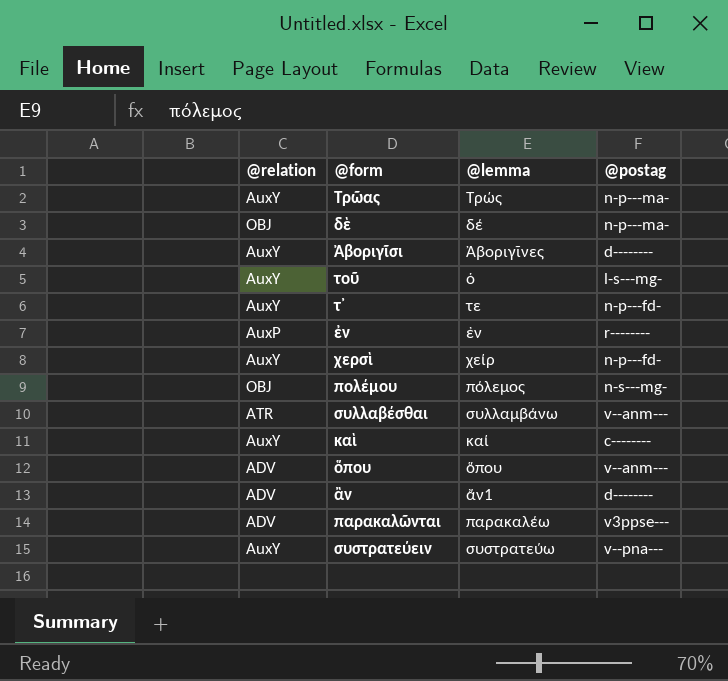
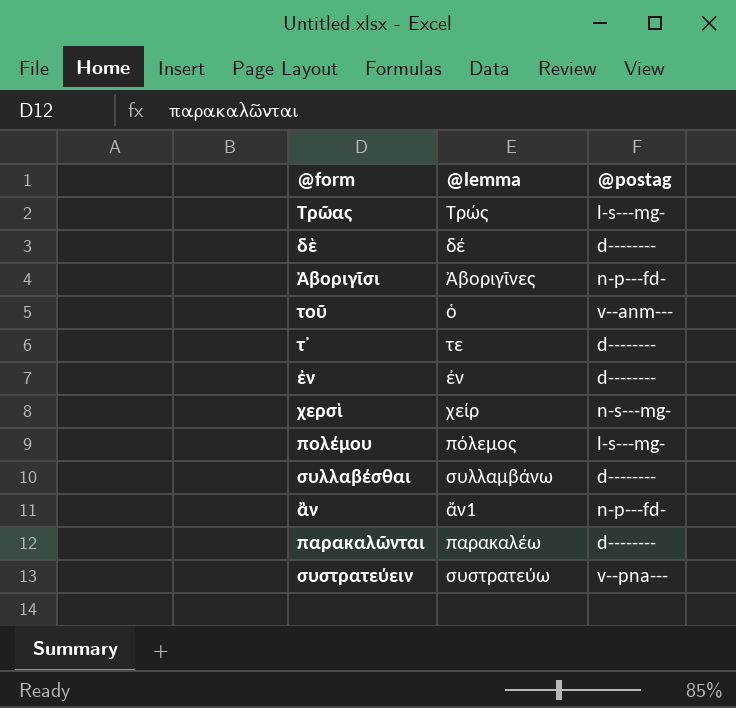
column @relation | position: 1 -> none
row καὶ: AuxY | καί | c-------- -> none
row ὅπου: ADV | ὅπου | v--anm--- -> none
Τρῶας | @postag: n-p---ma- -> l-s---mg-
δὲ | @postag: n-p---ma- -> d--------
Ἀβοριγῖσι | @postag: d-------- -> n-p---fd-
τοῦ | @postag: l-s---mg- -> v--anm---
τ᾽ | @postag: n-p---fd- -> d--------
ἐν | @postag: r-------- -> d--------
χερσὶ | @postag: n-p---fd- -> n-s---mg-
πολέμου | @postag: n-s---mg- -> l-s---mg-
συλλαβέσθαι | @postag: v--anm--- -> d--------
ἂν | @postag: d-------- -> n-p---fd-
παρακαλῶνται | @postag: v3ppse--- -> d--------

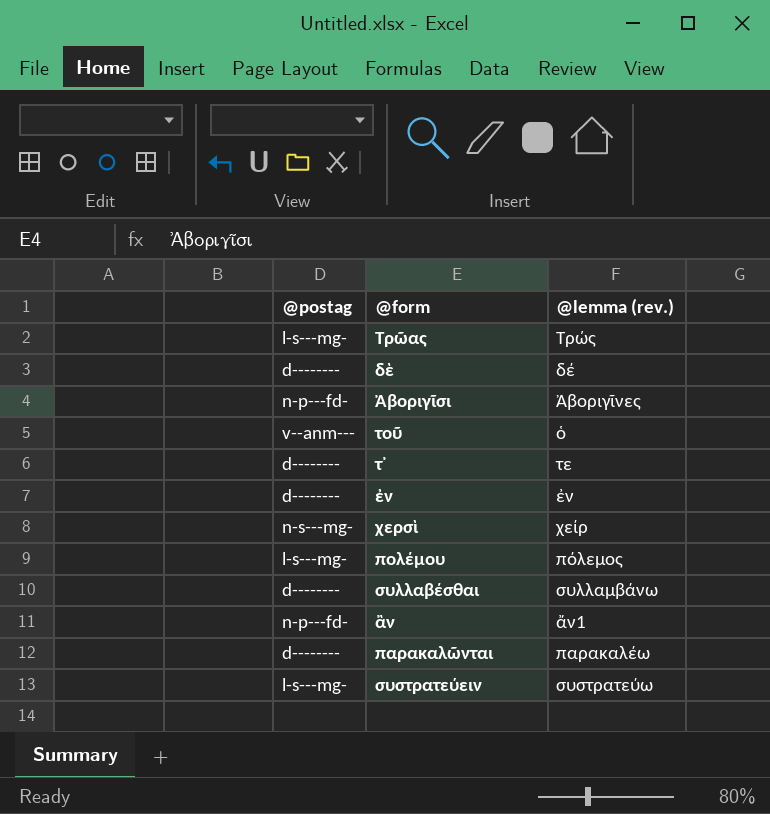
column @postag | position: 3 -> 1
column name: @lemma -> @lemma (rev.)
συστρατεύειν | @postag: v--pna--- -> l-s---mg-

